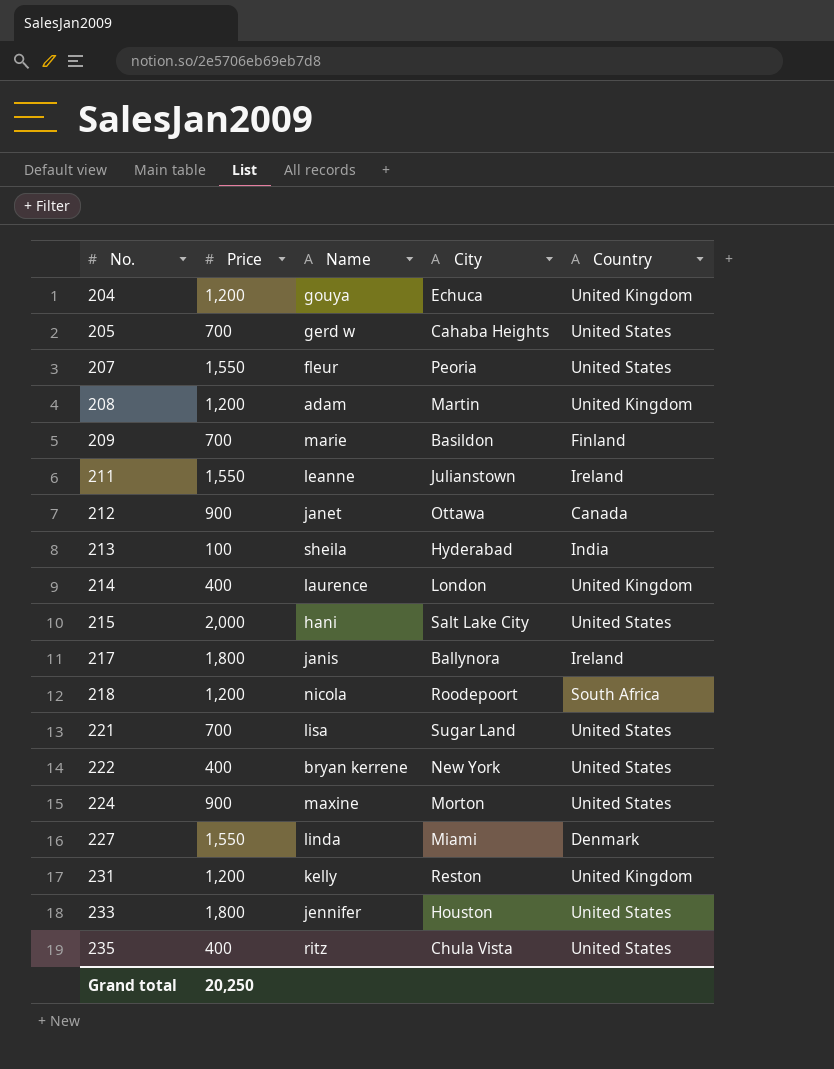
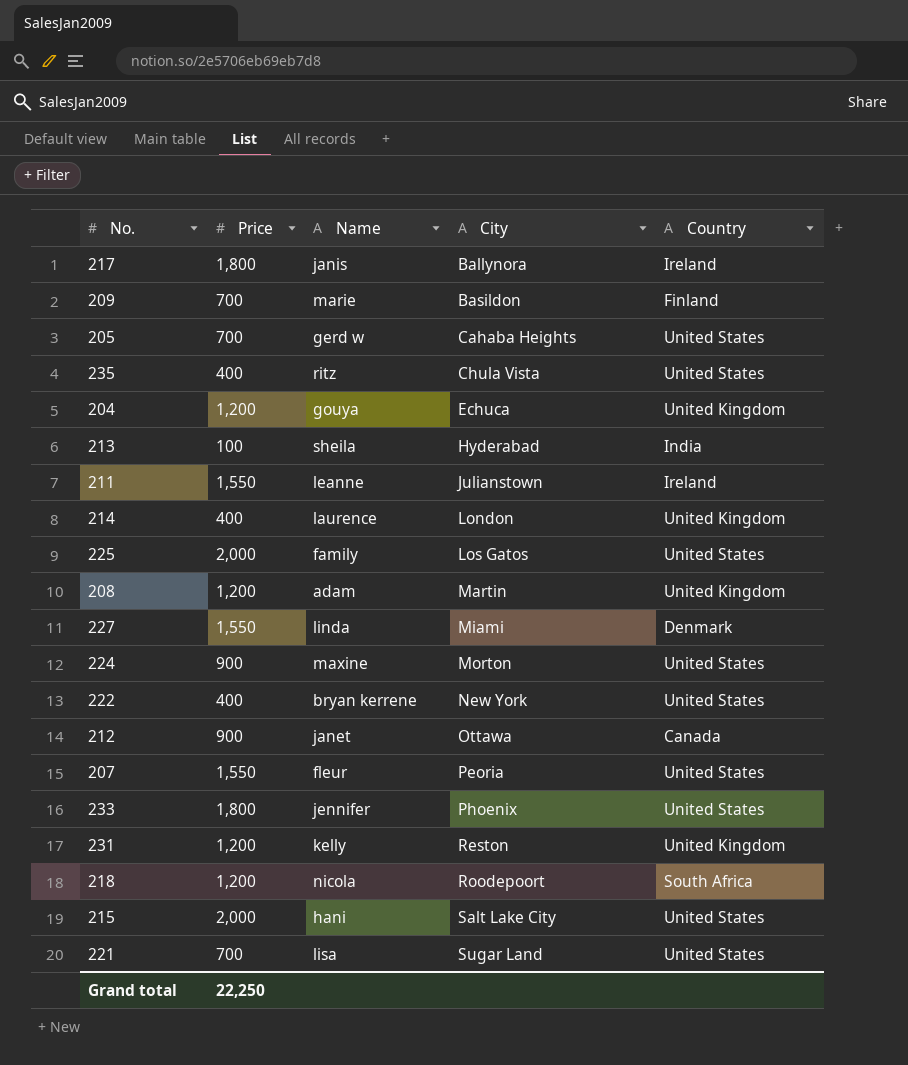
row order: No. ascending -> City ascending
row 225: none -> 2,000 | family | Los Gatos | United States
233 | City: Houston -> Phoenix
Grand total | Price: 20,250 -> 22,250

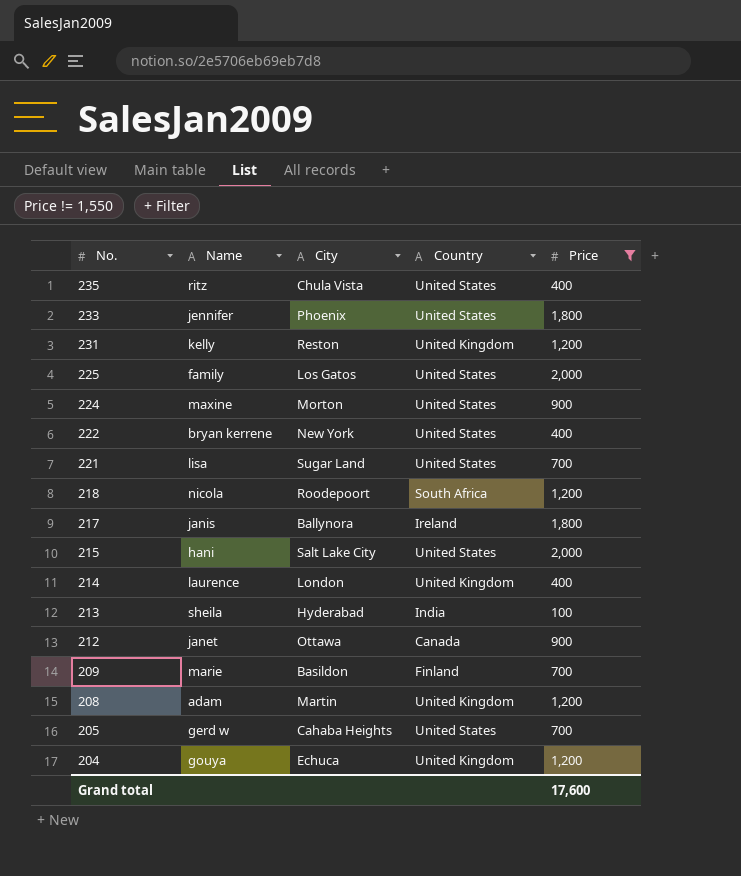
filter: none -> Price != 1,550
row order: City ascending -> No. descending
column Price | position: 2 -> 5
Grand total | Price: 22,250 -> 17,600

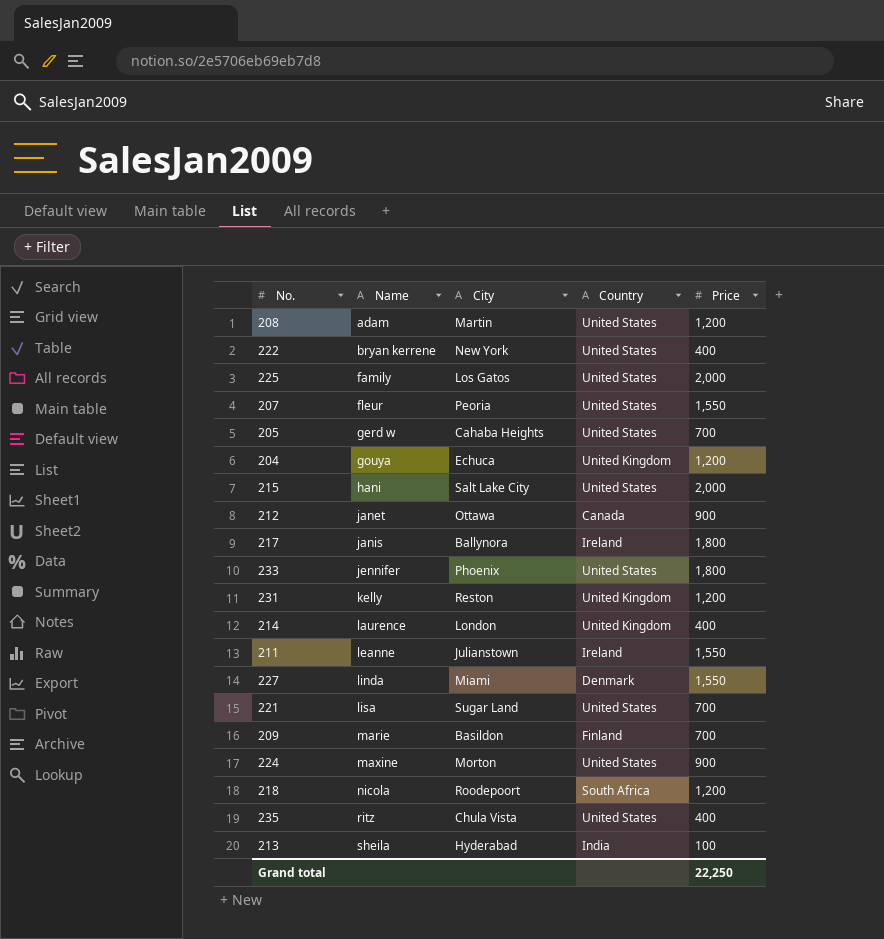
filter: Price != 1,550 -> none
row order: No. descending -> Name ascending
208 | Country: United Kingdom -> United States
Grand total | Price: 17,600 -> 22,250

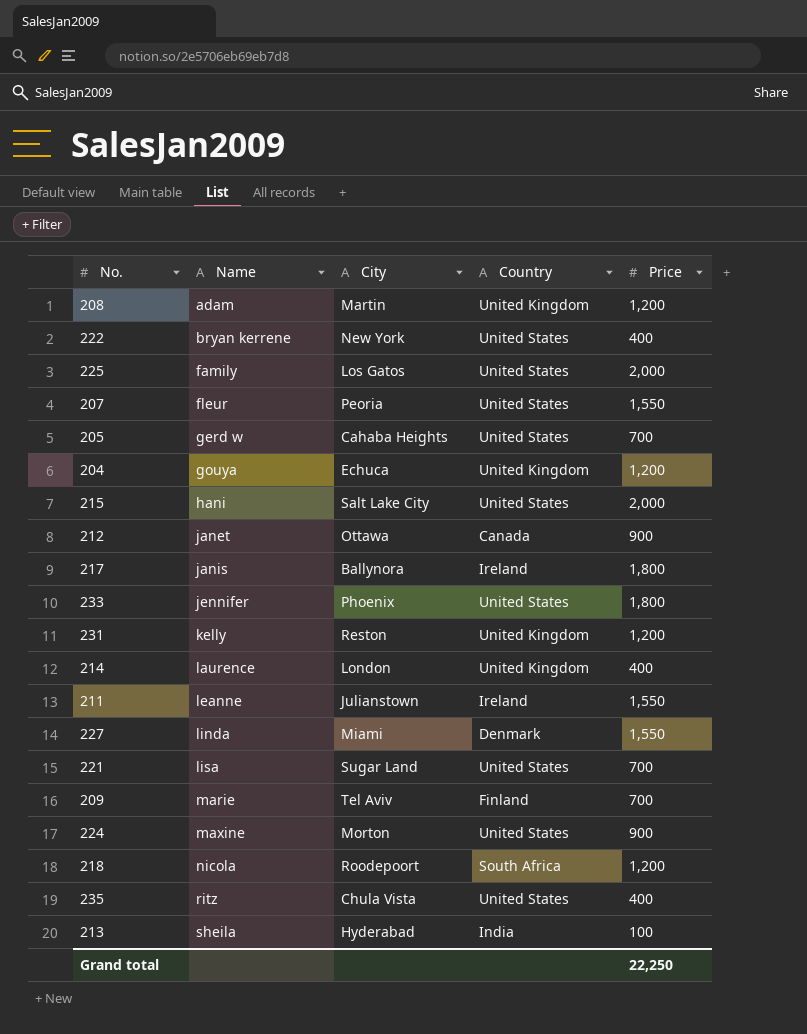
208 | Country: United States -> United Kingdom
209 | City: Basildon -> Tel Aviv

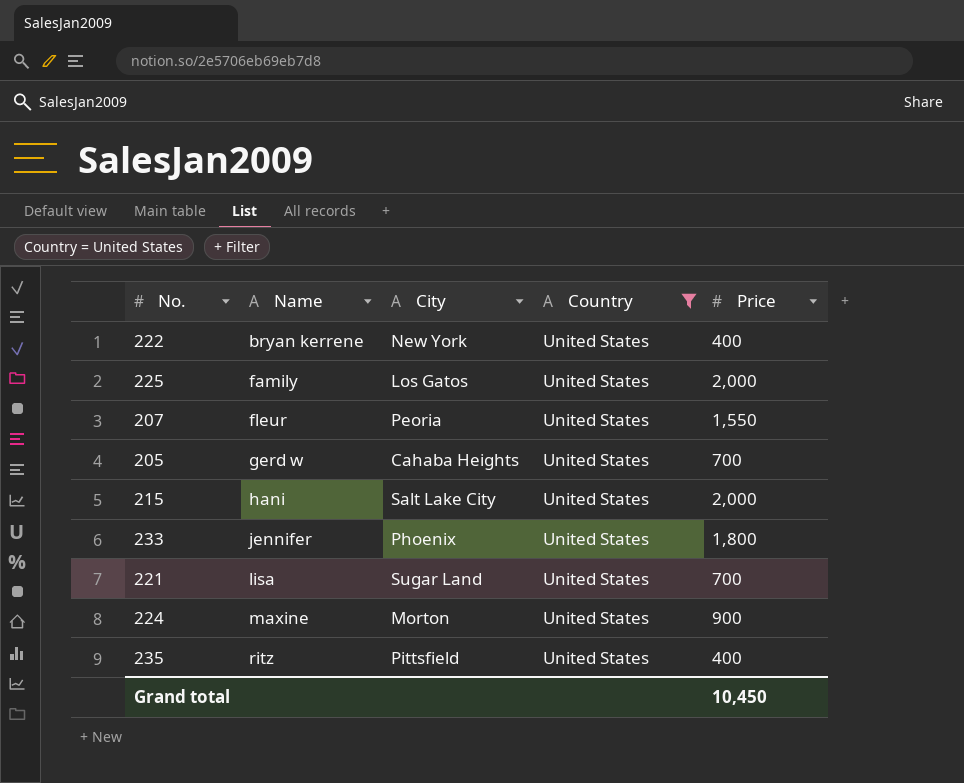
filter: none -> Country = United States
235 | City: Chula Vista -> Pittsfield
Grand total | Price: 22,250 -> 10,450

